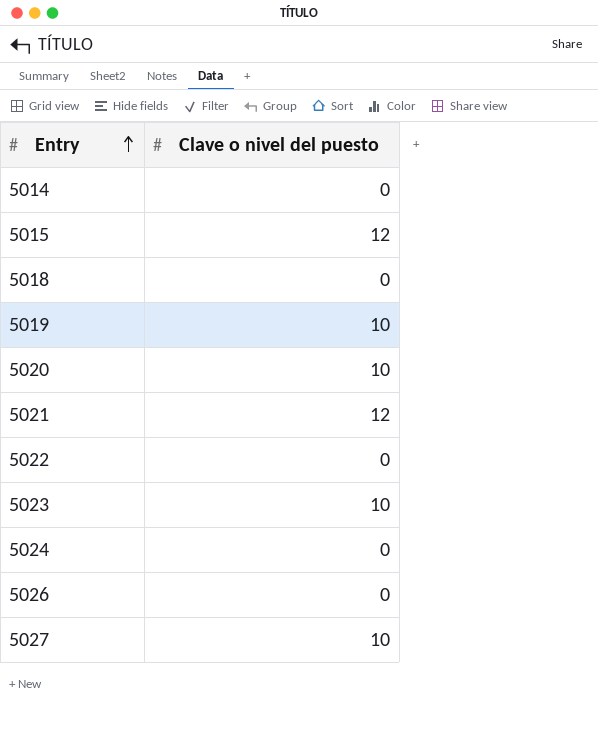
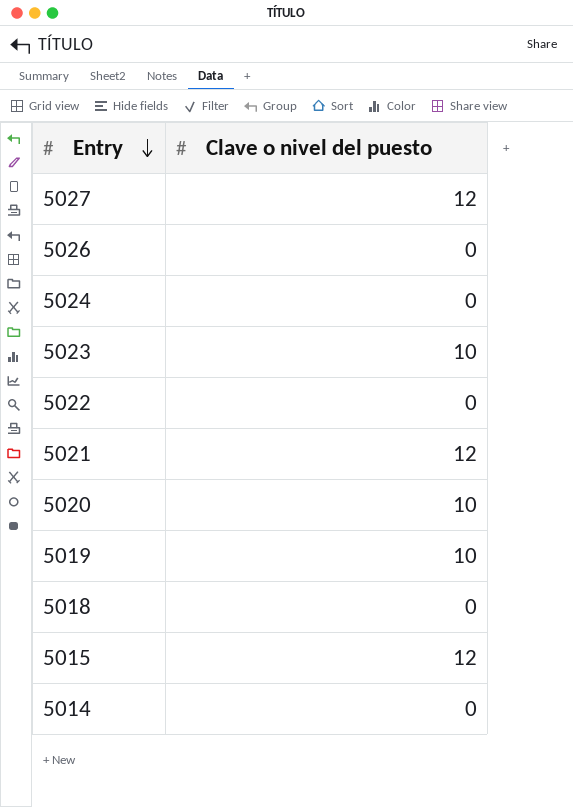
row order: Entry ascending -> Entry descending
5027 | Clave o nivel del puesto: 10 -> 12

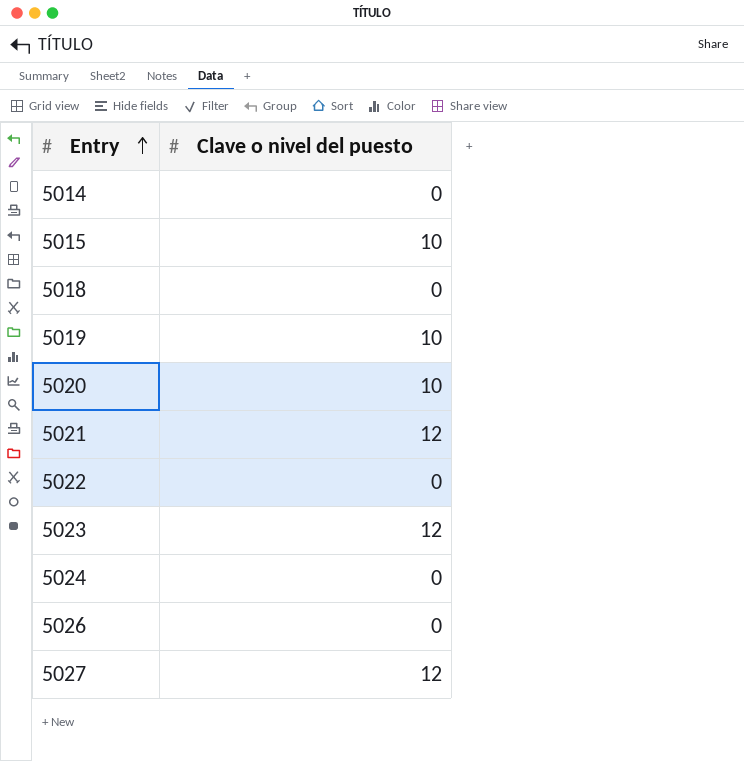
row order: Entry descending -> Entry ascending
5015 | Clave o nivel del puesto: 12 -> 10
5023 | Clave o nivel del puesto: 10 -> 12

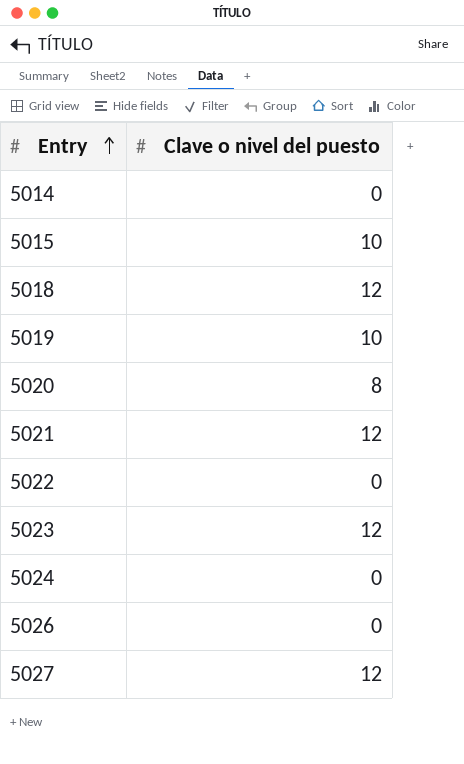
5018 | Clave o nivel del puesto: 0 -> 12
5020 | Clave o nivel del puesto: 10 -> 8

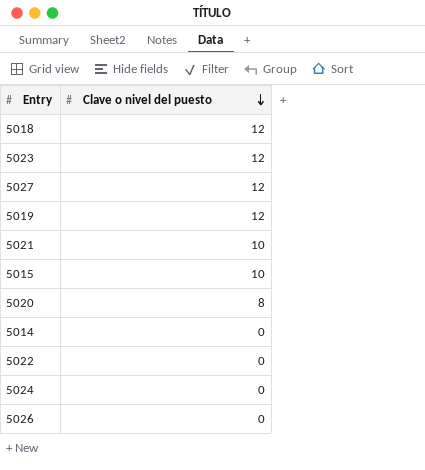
row order: Entry ascending -> Clave o nivel del puesto descending
5019 | Clave o nivel del puesto: 10 -> 12
5021 | Clave o nivel del puesto: 12 -> 10

